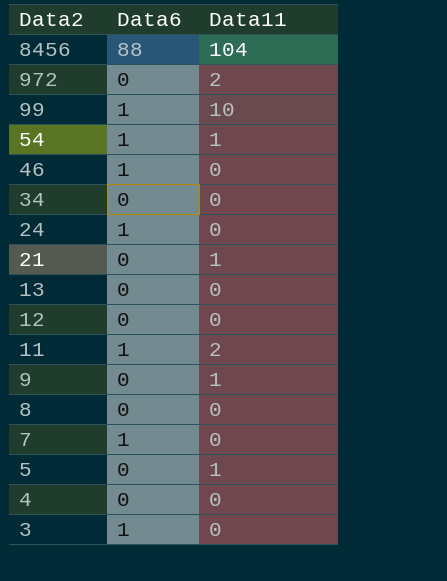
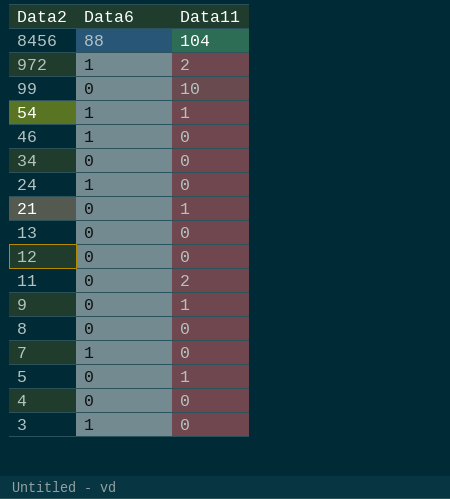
972 | Data6: 0 -> 1
99 | Data6: 1 -> 0
11 | Data6: 1 -> 0

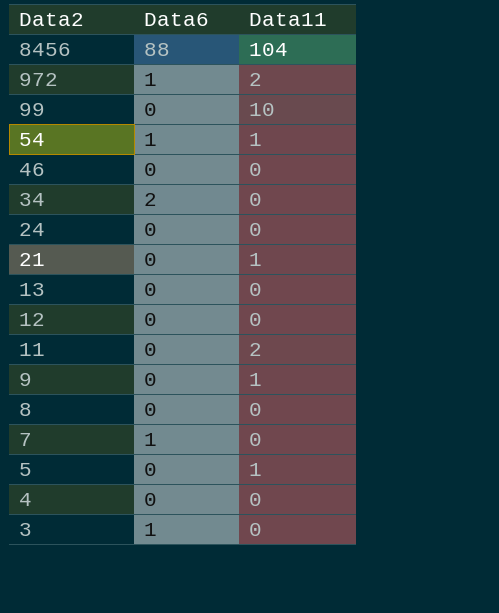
46 | Data6: 1 -> 0
34 | Data6: 0 -> 2
24 | Data6: 1 -> 0

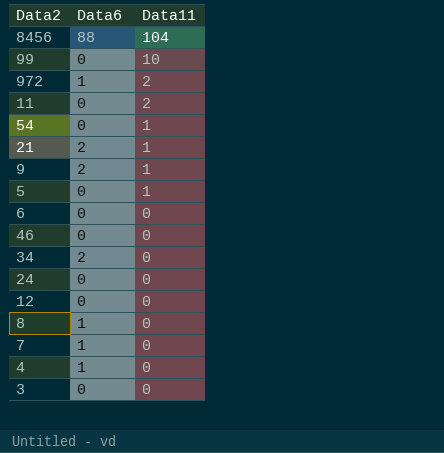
row order: Data2 descending -> Data11 descending
row 13: 0 | 0 -> none
54 | Data6: 1 -> 0
21 | Data6: 0 -> 2
9 | Data6: 0 -> 2
row 6: none -> 0 | 0
8 | Data6: 0 -> 1
4 | Data6: 0 -> 1
3 | Data6: 1 -> 0

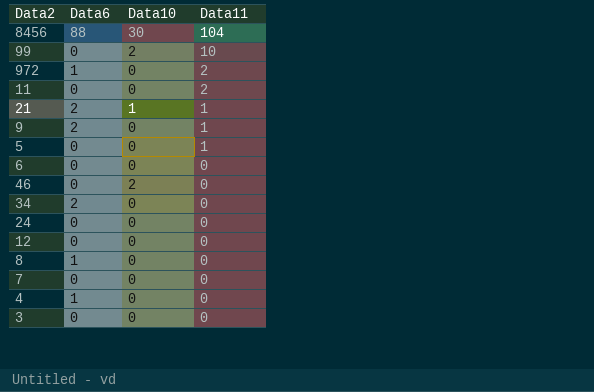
column Data10 | position: none -> 3
row 54: 0 | 1 -> none
7 | Data6: 1 -> 0

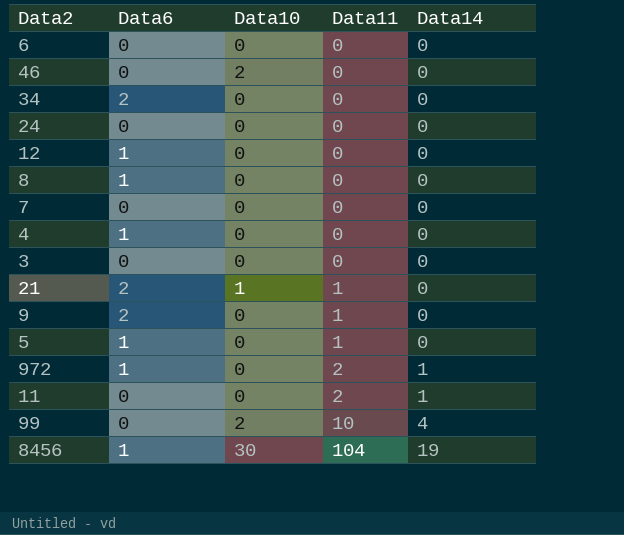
row order: Data11 descending -> Data11 ascending
column Data14 | position: none -> 5
12 | Data6: 0 -> 1
5 | Data6: 0 -> 1
8456 | Data6: 88 -> 1

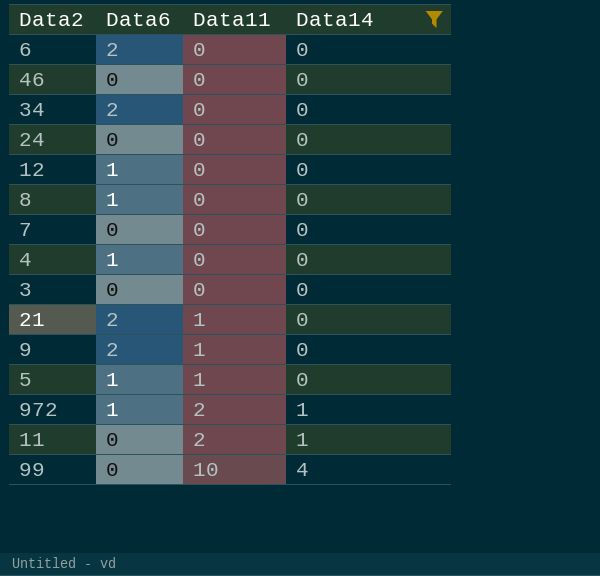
filter: none -> Data14 != 19
column Data10 | position: 3 -> none
6 | Data6: 0 -> 2

